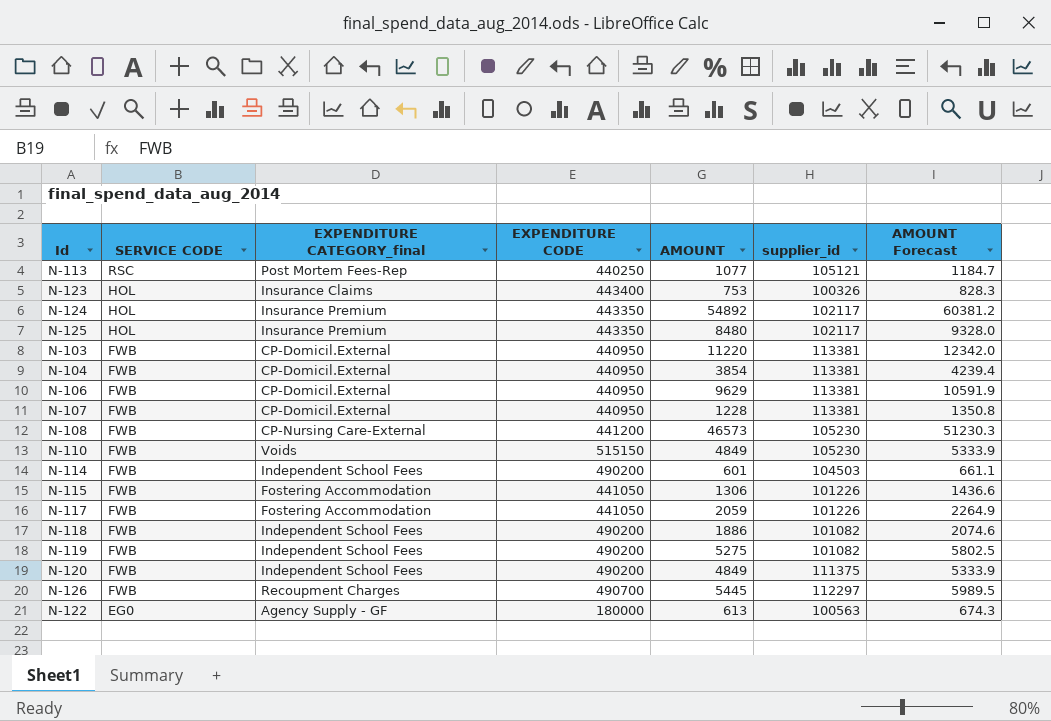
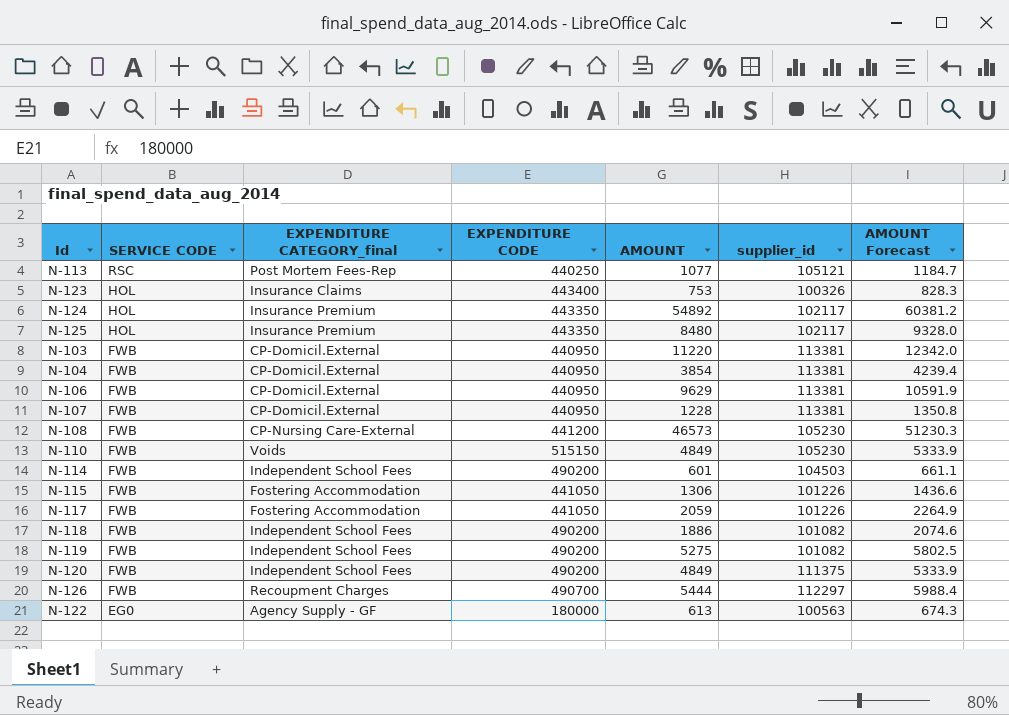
N-126 | AMOUNT: 5445 -> 5444
N-126 | AMOUNT Forecast: 5989.5 -> 5988.4

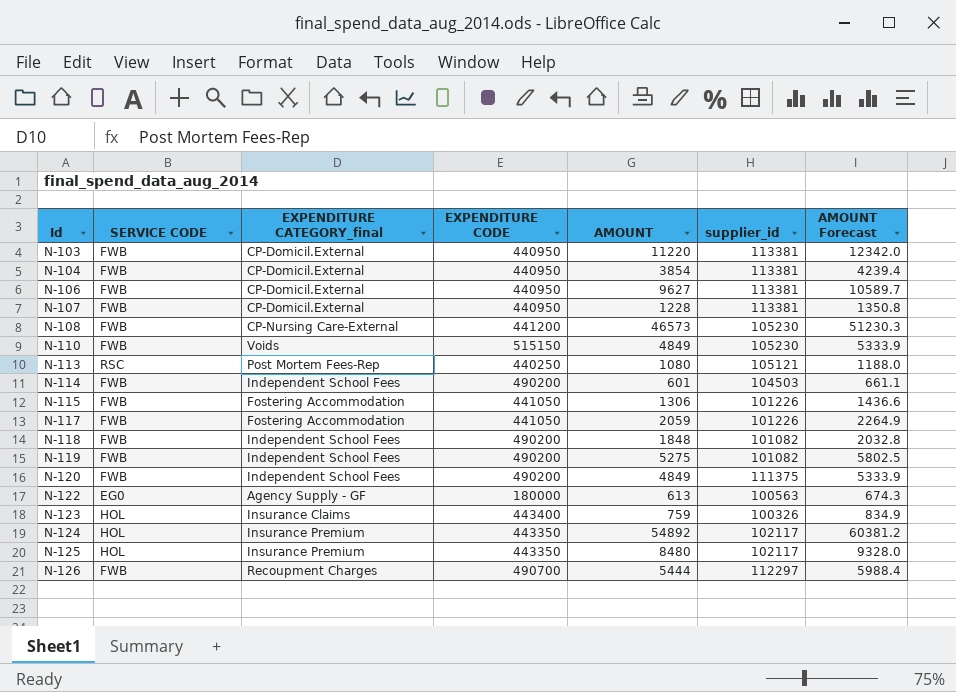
row order: SERVICE CODE descending -> Id ascending
N-106 | AMOUNT: 9629 -> 9627
N-106 | AMOUNT Forecast: 10591.9 -> 10589.7
N-113 | AMOUNT: 1077 -> 1080
N-113 | AMOUNT Forecast: 1184.7 -> 1188.0
N-118 | AMOUNT: 1886 -> 1848
N-118 | AMOUNT Forecast: 2074.6 -> 2032.8
N-123 | AMOUNT: 753 -> 759
N-123 | AMOUNT Forecast: 828.3 -> 834.9

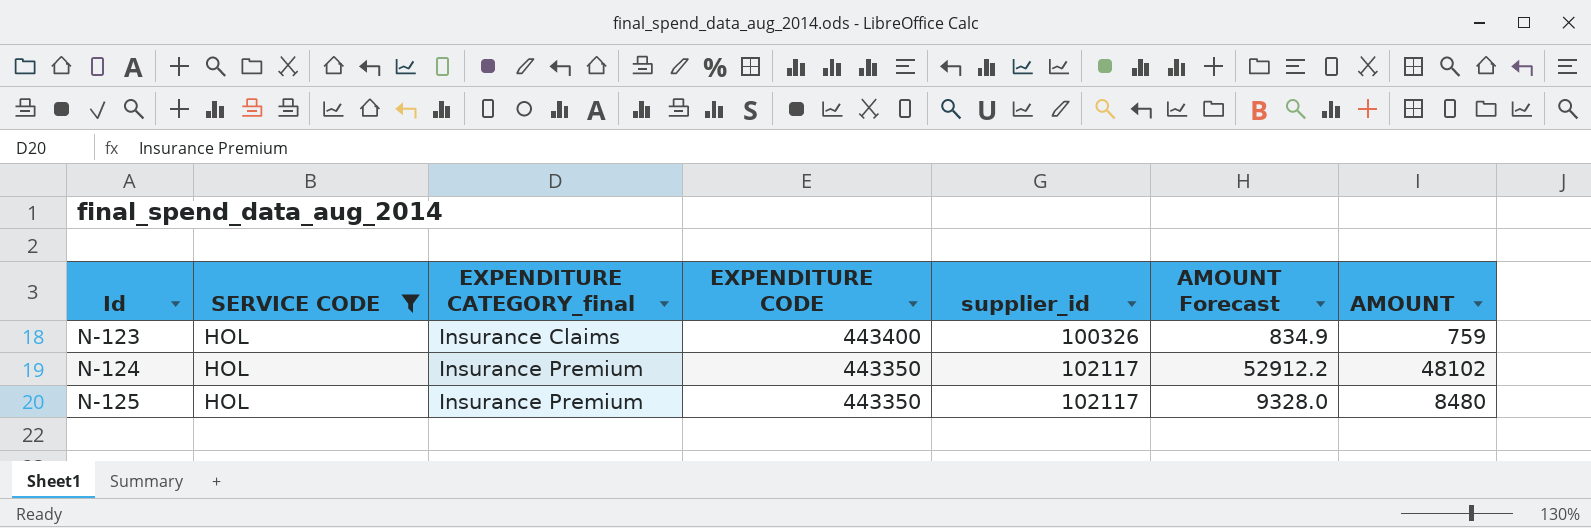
filter: none -> SERVICE CODE = HOL
column AMOUNT | position: 5 -> 7
N-124 | AMOUNT Forecast: 60381.2 -> 52912.2
N-124 | AMOUNT: 54892 -> 48102

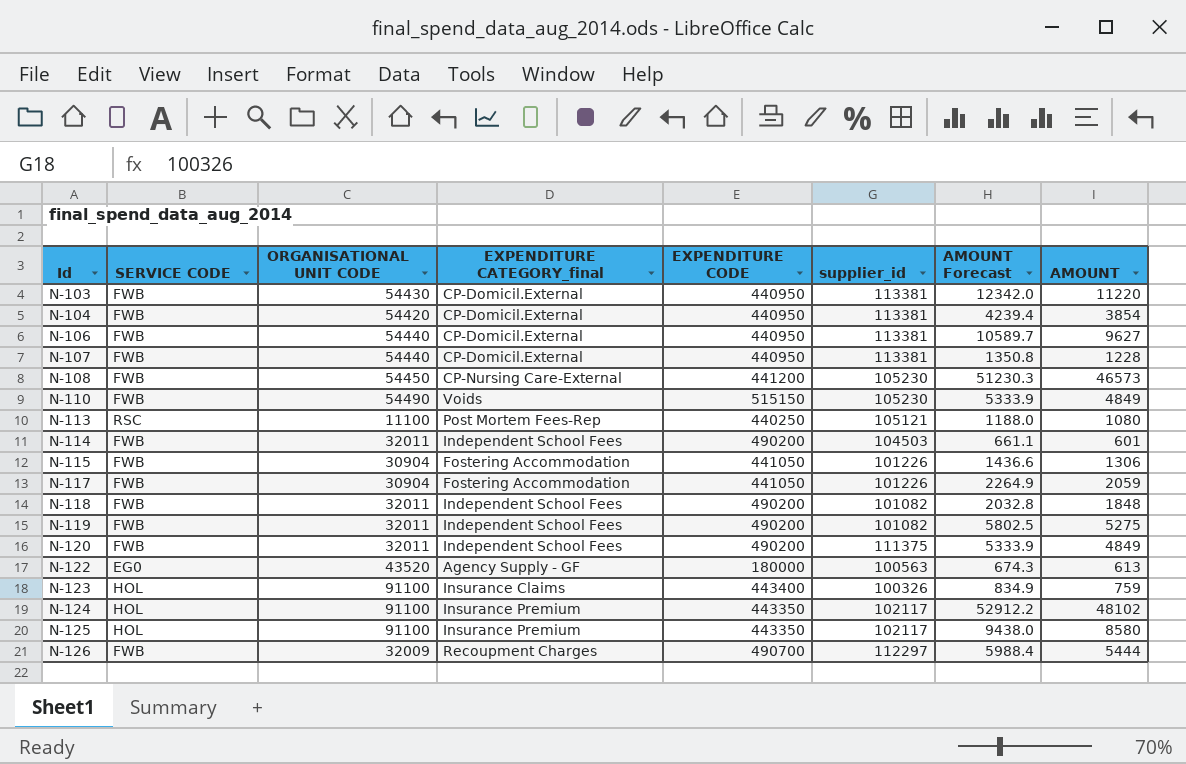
filter: SERVICE CODE = HOL -> none
column ORGANISATIONAL UNIT CODE | position: none -> 3
N-125 | AMOUNT Forecast: 9328.0 -> 9438.0
N-125 | AMOUNT: 8480 -> 8580

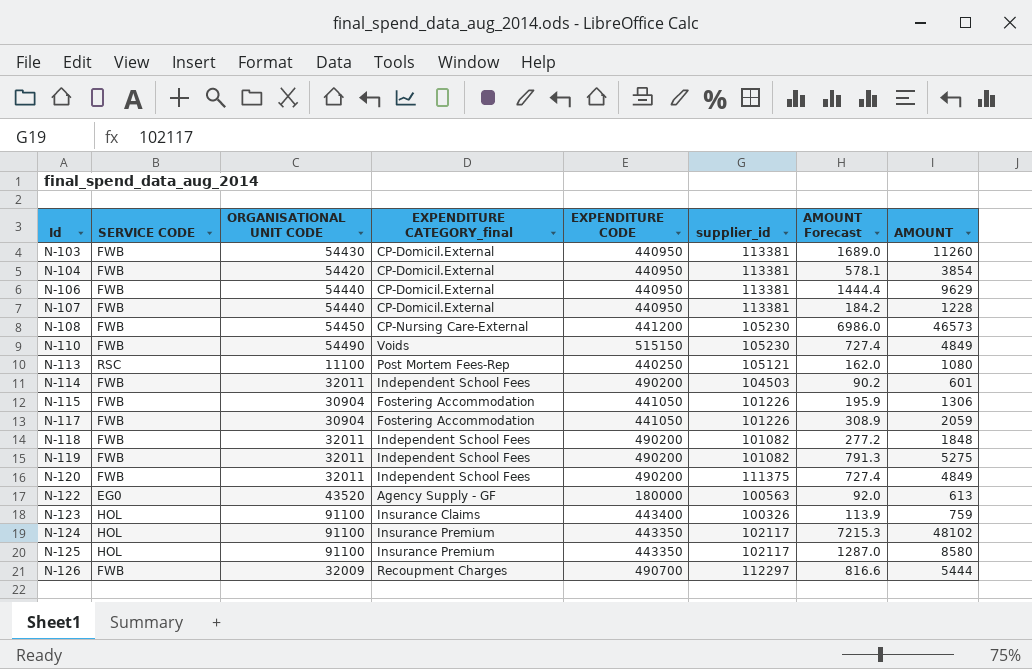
column AMOUNT Forecast | formula: [AMOUNT] * 1.1 -> [AMOUNT] * 0.15
N-103 | AMOUNT: 11220 -> 11260
N-106 | AMOUNT: 9627 -> 9629

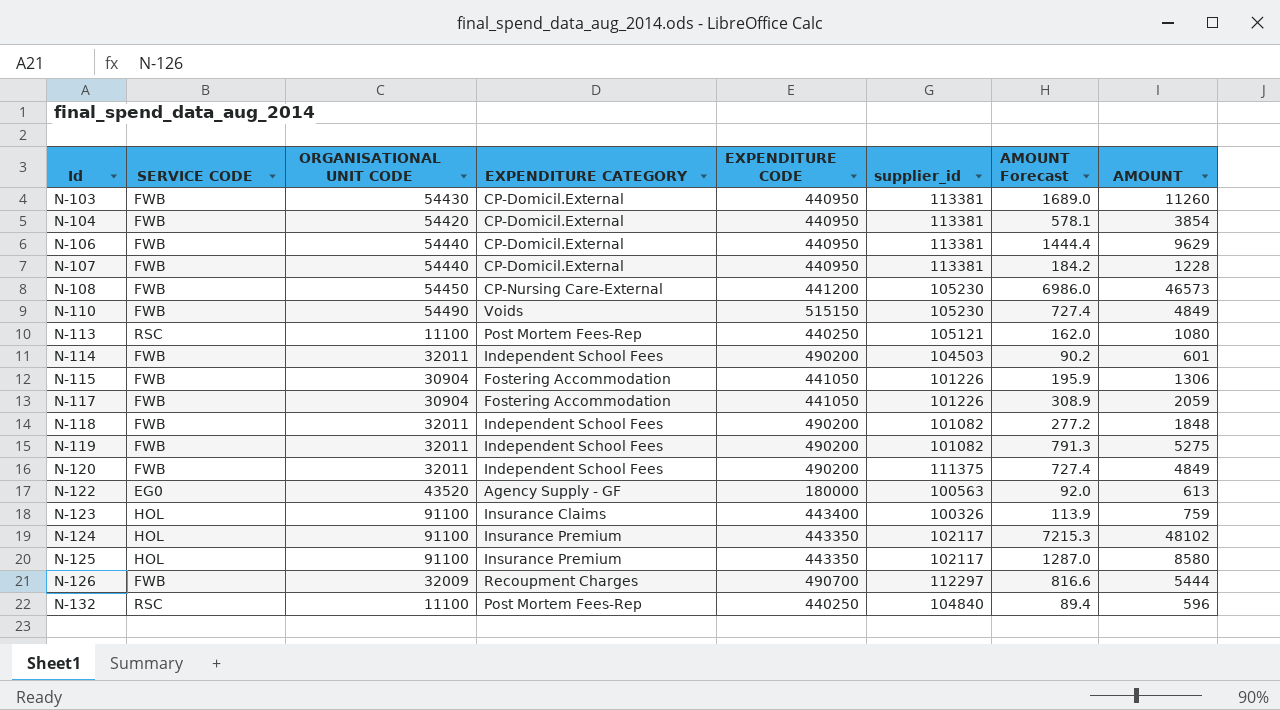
column name: EXPENDITURE CATEGORY_final -> EXPENDITURE CATEGORY
row N-132: none -> RSC | 11100 | Post Mortem Fees-Rep | 440250 | 104840 | 89.4 | 596

